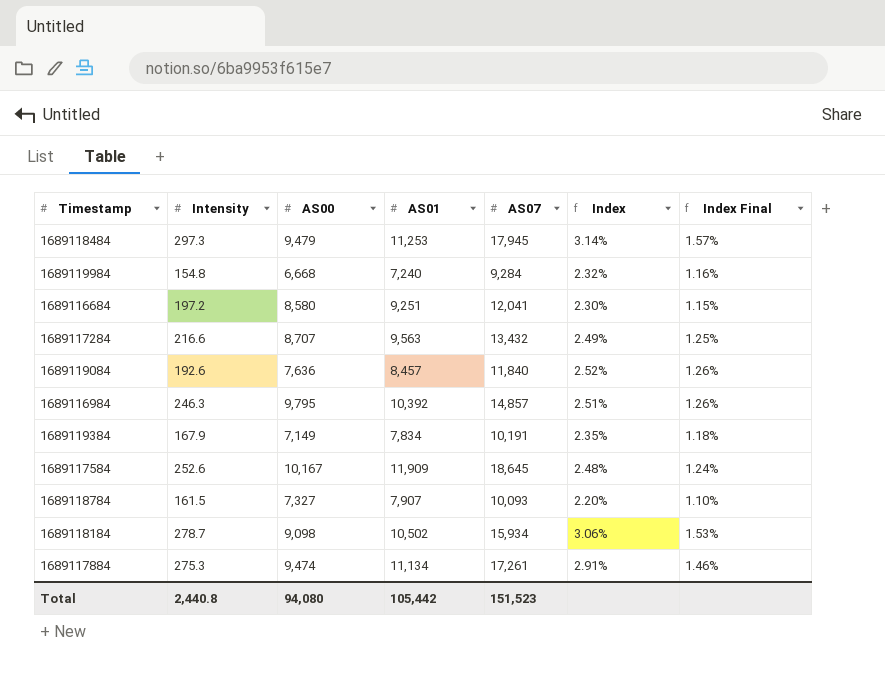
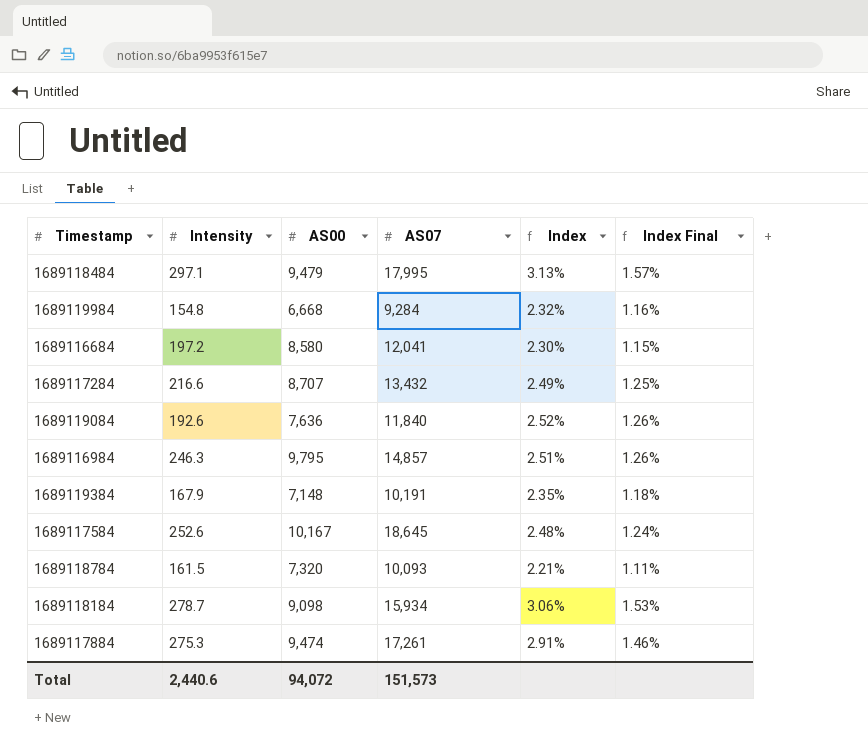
column AS01 | position: 4 -> none
1689118484 | Intensity: 297.3 -> 297.1
1689118484 | AS07: 17,945 -> 17,995
1689118484 | Index: 3.14% -> 3.13%
1689119384 | AS00: 7,149 -> 7,148
1689118784 | AS00: 7,327 -> 7,320
1689118784 | Index: 2.20% -> 2.21%
1689118784 | Index Final: 1.10% -> 1.11%
Total | Intensity: 2,440.8 -> 2,440.6
Total | AS00: 94,080 -> 94,072
Total | AS07: 151,523 -> 151,573

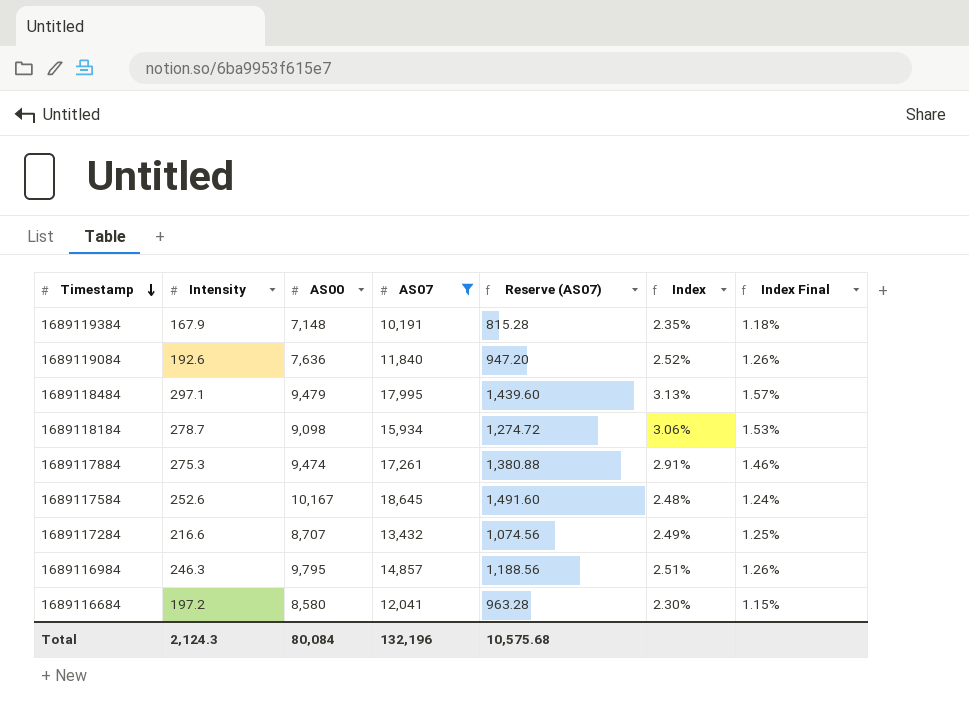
filter: none -> AS07 >= 10,191
row order: none -> Timestamp descending
column Reserve (AS07) | formula: none -> [AS07] * 0.08
Total | Intensity: 2,440.6 -> 2,124.3
Total | AS00: 94,072 -> 80,084
Total | AS07: 151,573 -> 132,196

